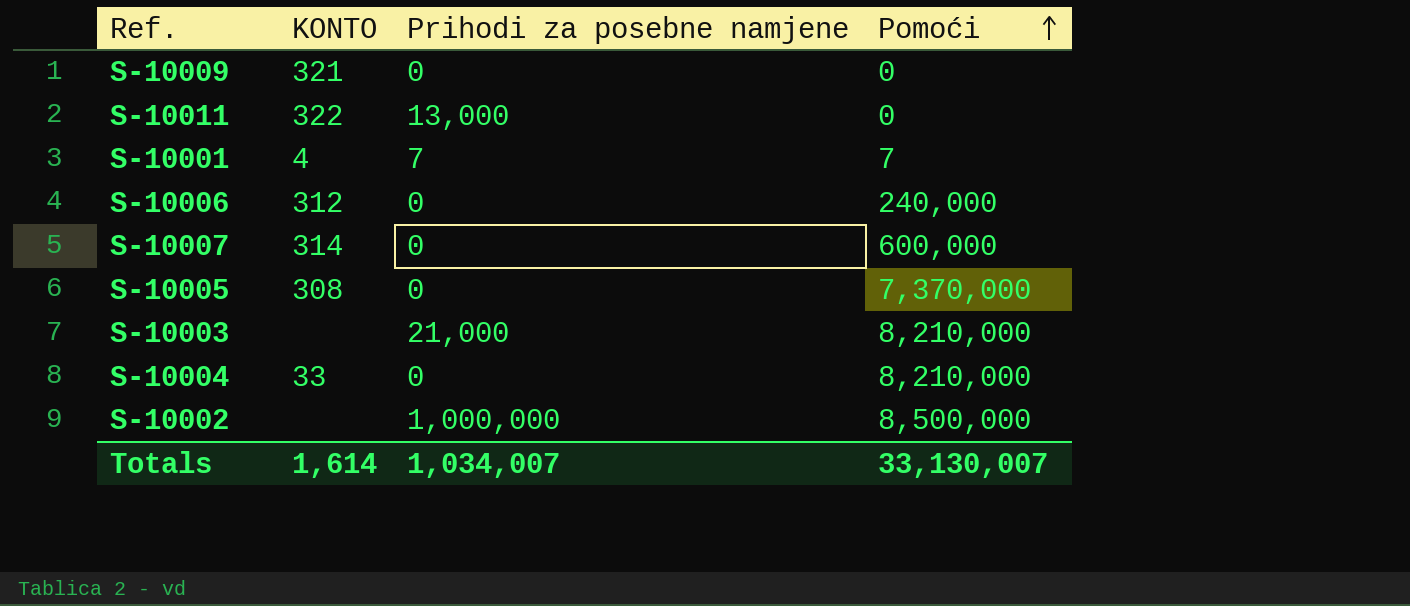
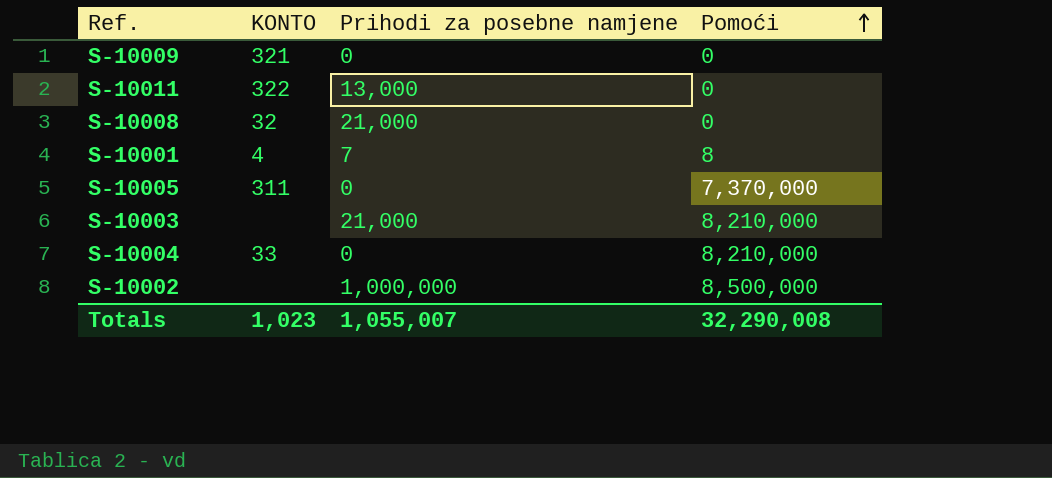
row S-10006: 312 | 0 | 240,000 -> none
row S-10007: 314 | 0 | 600,000 -> none
row S-10008: none -> 32 | 21,000 | 0
S-10001 | Pomoći: 7 -> 8
S-10005 | KONTO: 308 -> 311
Totals | KONTO: 1,614 -> 1,023
Totals | Prihodi za posebne namjene: 1,034,007 -> 1,055,007
Totals | Pomoći: 33,130,007 -> 32,290,008

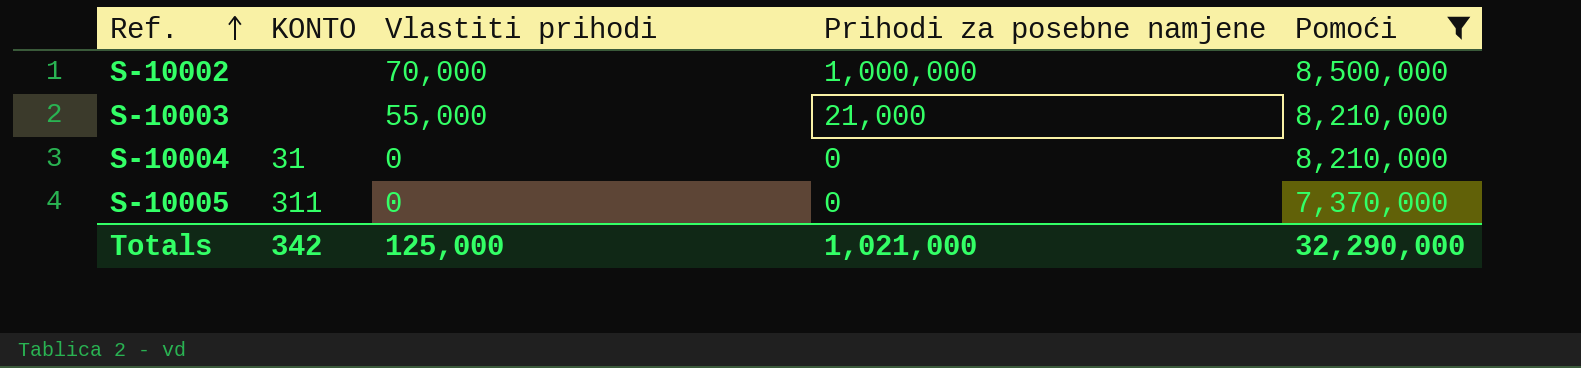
filter: none -> Pomoći >= 7,370,000
row order: Pomoći ascending -> Ref. ascending
column Vlastiti prihodi | position: none -> 3
S-10004 | KONTO: 33 -> 31
Totals | KONTO: 1,023 -> 342
Totals | Prihodi za posebne namjene: 1,055,007 -> 1,021,000
Totals | Pomoći: 32,290,008 -> 32,290,000

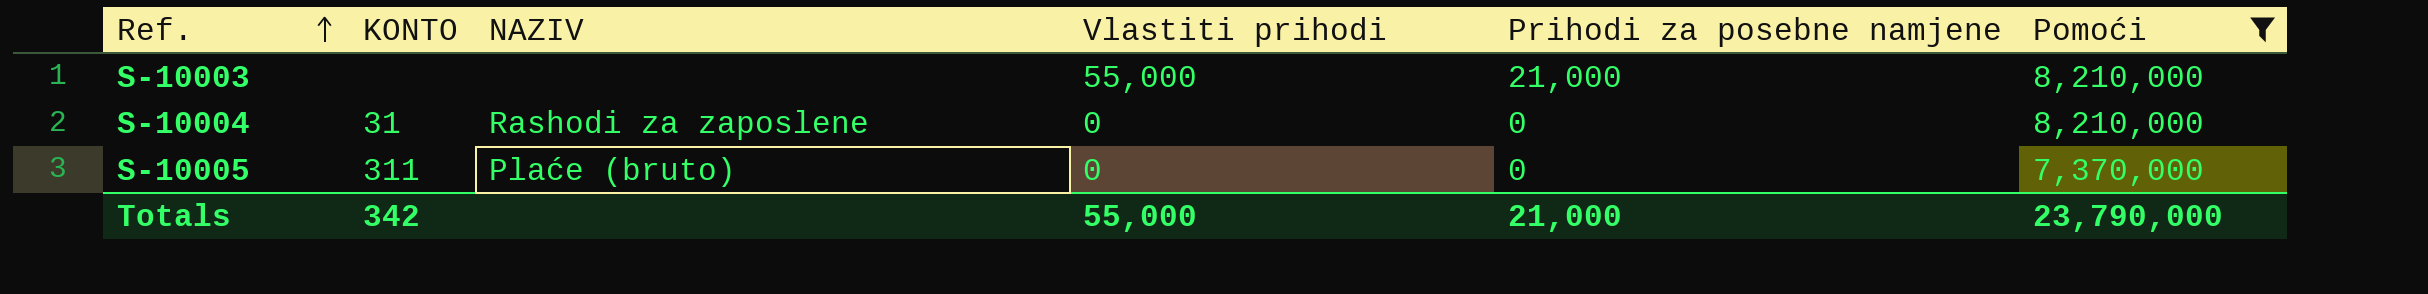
column NAZIV | position: none -> 3
row S-10002: none | 70,000 | 1,000,000 | 8,500,000 -> none
Totals | Vlastiti prihodi: 125,000 -> 55,000
Totals | Prihodi za posebne namjene: 1,021,000 -> 21,000
Totals | Pomoći: 32,290,000 -> 23,790,000

